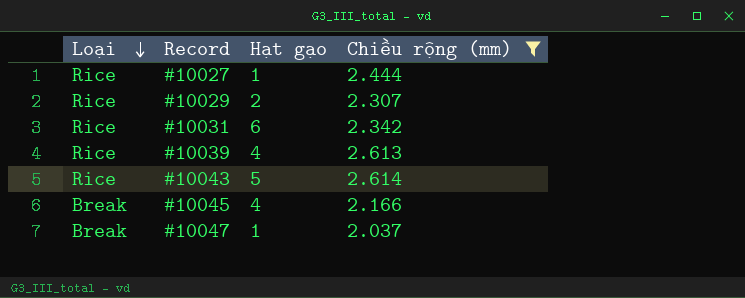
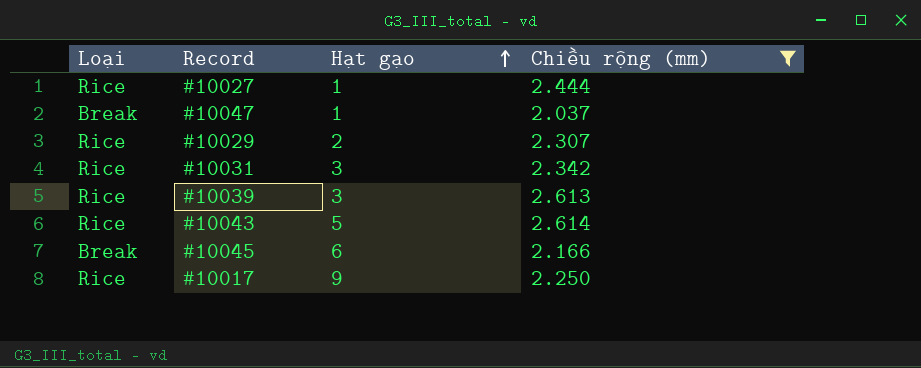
row order: Loại descending -> Hạt gạo ascending
#10031 | Hạt gạo: 6 -> 3
#10039 | Hạt gạo: 4 -> 3
#10045 | Hạt gạo: 4 -> 6
row #10017: none -> Rice | 9 | 2.250

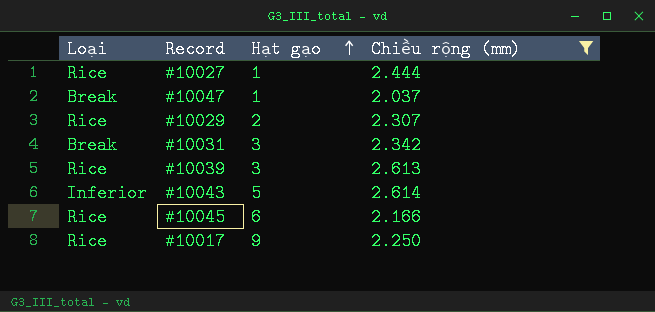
#10031 | Loại: Rice -> Break
#10043 | Loại: Rice -> Inferior
#10045 | Loại: Break -> Rice

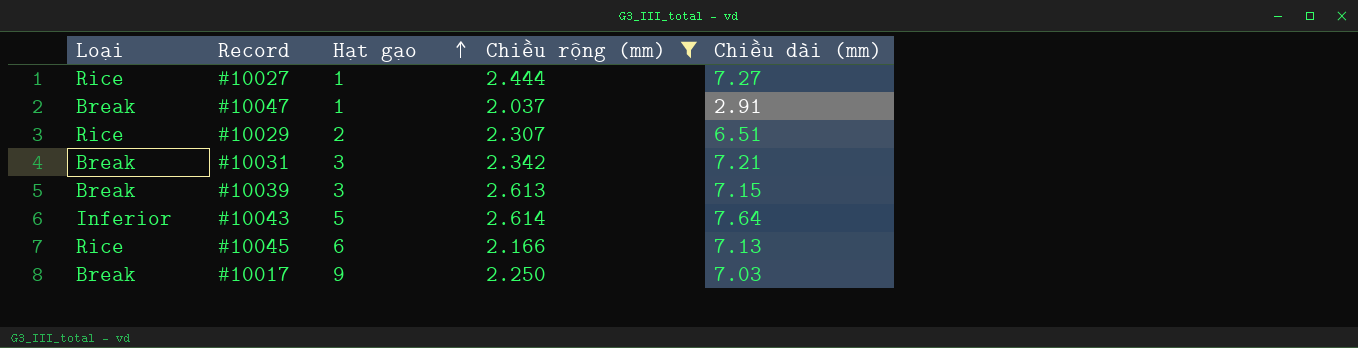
column Chiều dài (mm) | position: none -> 5
#10039 | Loại: Rice -> Break
#10017 | Loại: Rice -> Break

